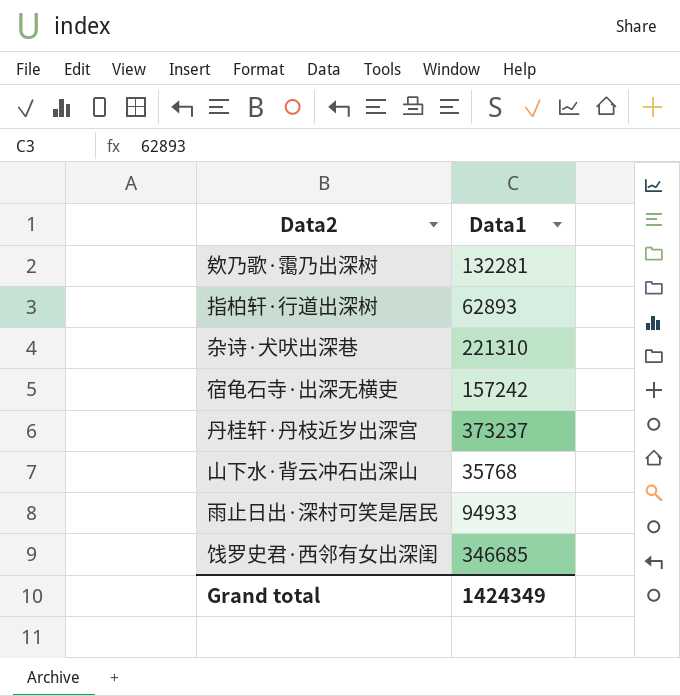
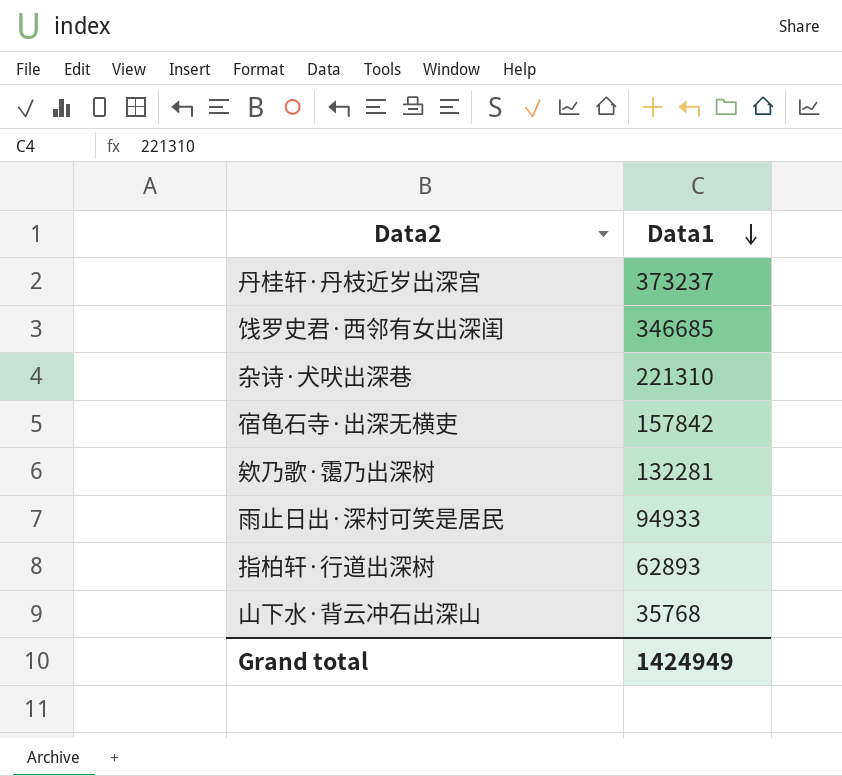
row order: none -> Data1 descending
宿龟石寺·出深无横吏 | Data1: 157242 -> 157842
Grand total | Data1: 1424349 -> 1424949

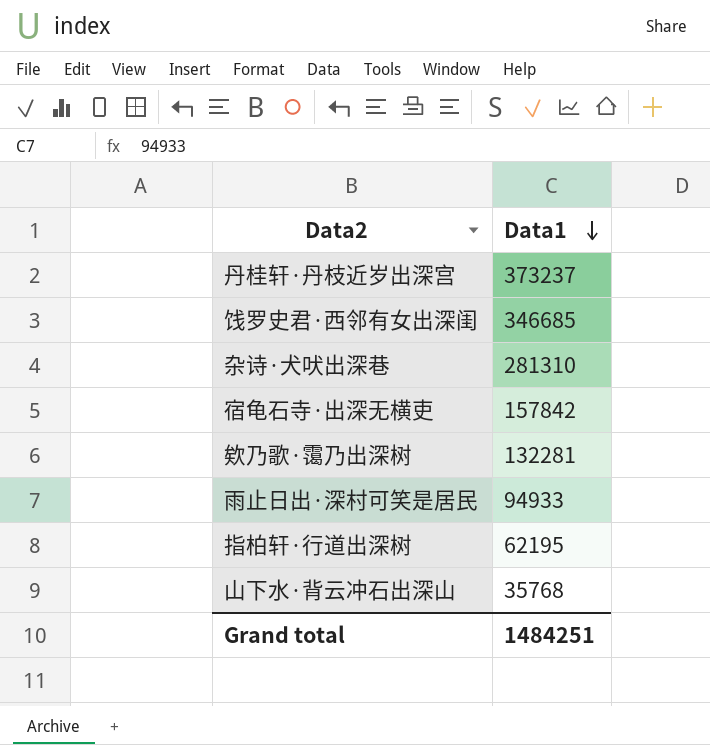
杂诗·犬吠出深巷 | Data1: 221310 -> 281310
指柏轩·行道出深树 | Data1: 62893 -> 62195
Grand total | Data1: 1424949 -> 1484251

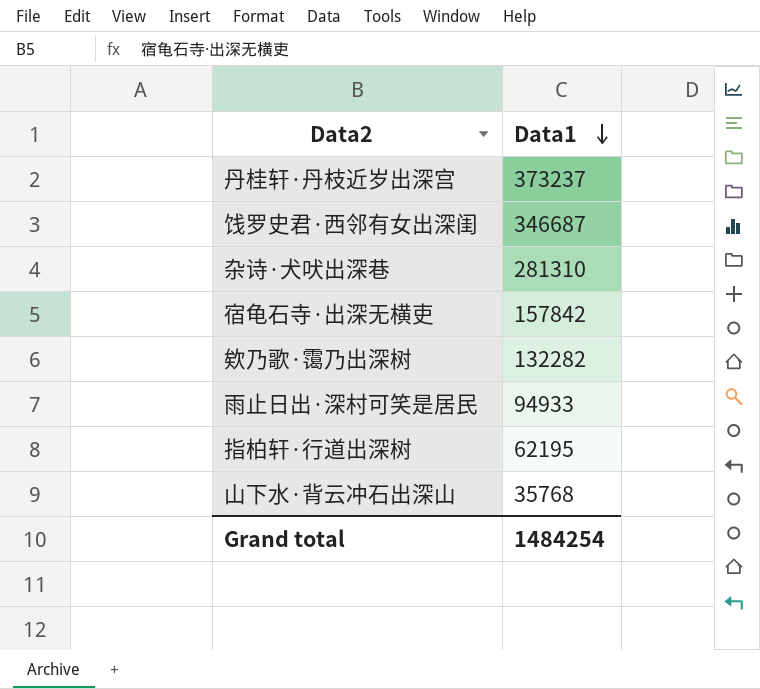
饯罗史君·西邻有女出深闺 | Data1: 346685 -> 346687
欸乃歌·霭乃出深树 | Data1: 132281 -> 132282
Grand total | Data1: 1484251 -> 1484254

